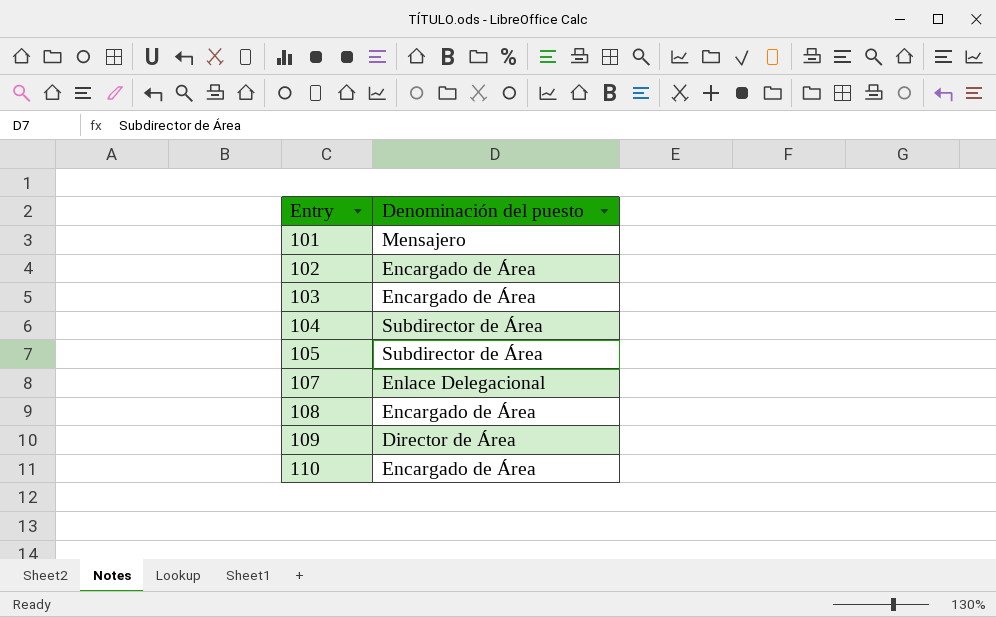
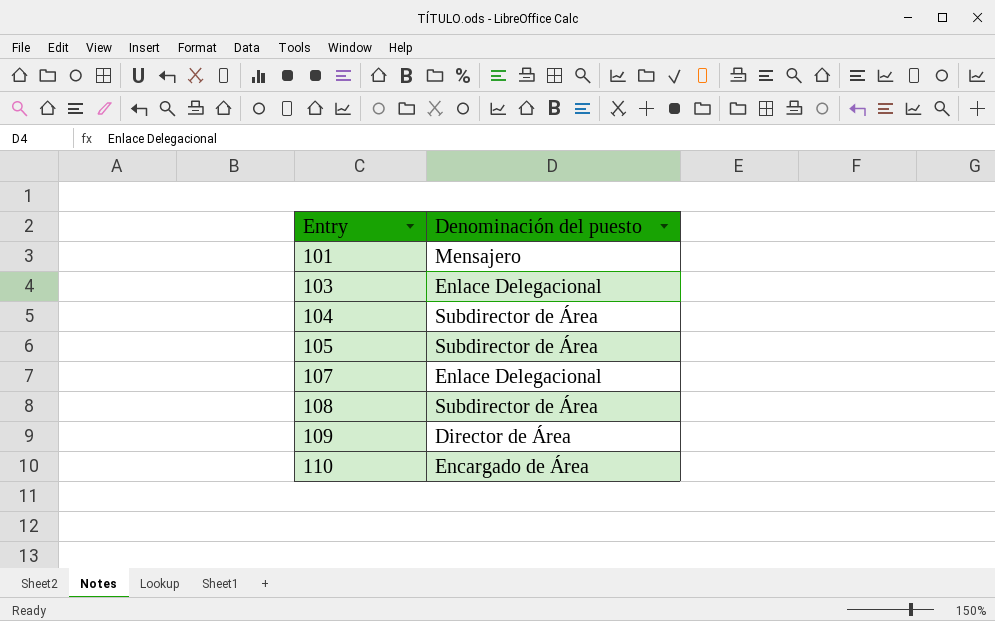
row 102: Encargado de Área -> none
103 | Denominación del puesto: Encargado de Área -> Enlace Delegacional
108 | Denominación del puesto: Encargado de Área -> Subdirector de Área

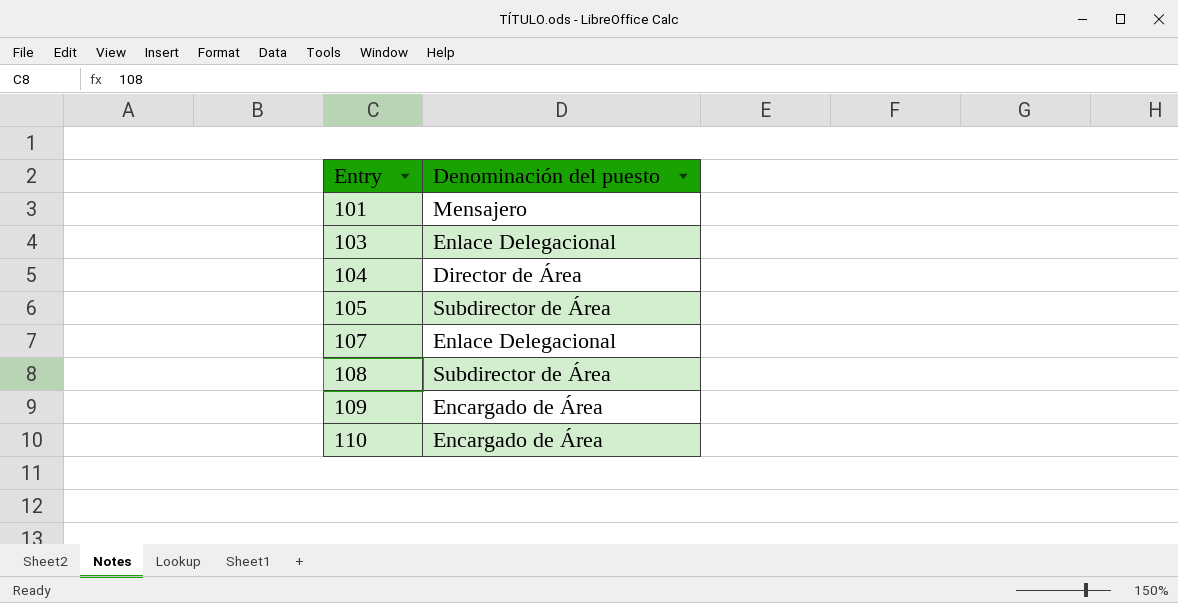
104 | Denominación del puesto: Subdirector de Área -> Director de Área
109 | Denominación del puesto: Director de Área -> Encargado de Área

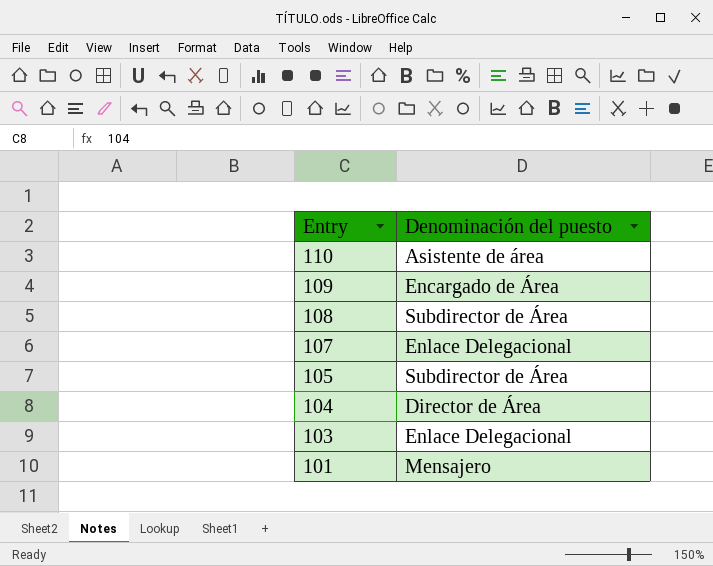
row order: Entry ascending -> Entry descending
110 | Denominación del puesto: Encargado de Área -> Asistente de área

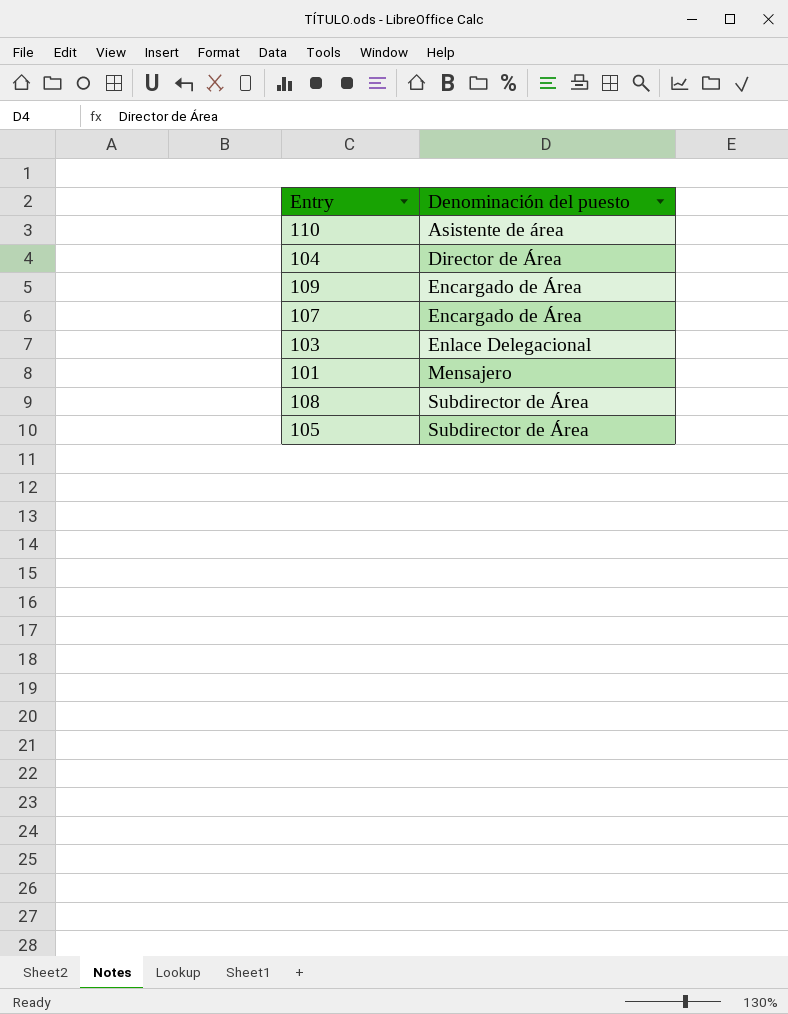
row order: Entry descending -> Denominación del puesto ascending
107 | Denominación del puesto: Enlace Delegacional -> Encargado de Área

